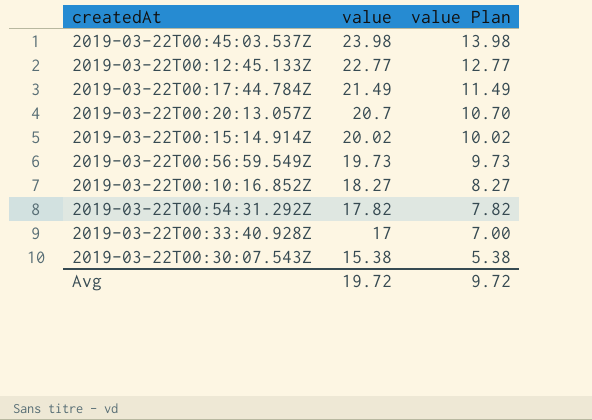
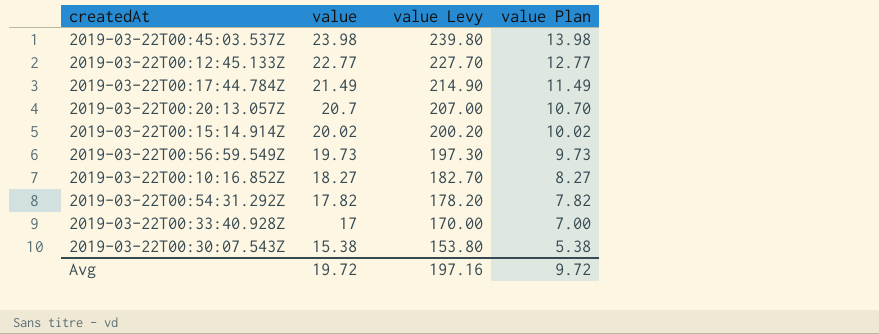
column value Levy | formula: none -> [value] * 10

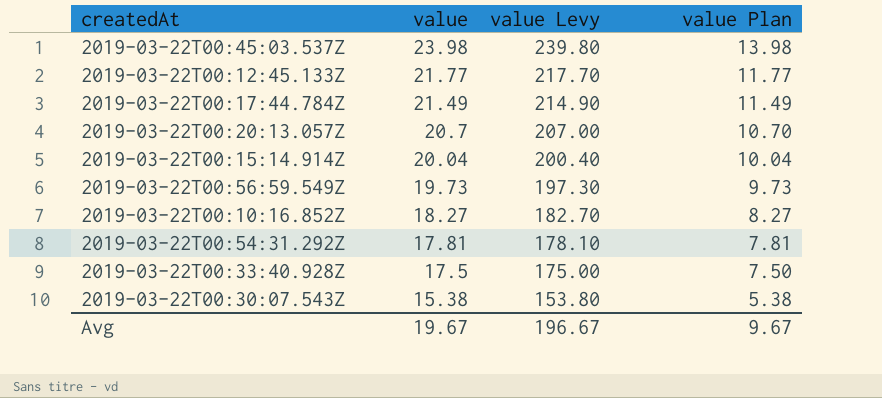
2019-03-22T00:12:45.133Z | value: 22.77 -> 21.77
2019-03-22T00:12:45.133Z | value Levy: 227.70 -> 217.70
2019-03-22T00:12:45.133Z | value Plan: 12.77 -> 11.77
2019-03-22T00:15:14.914Z | value: 20.02 -> 20.04
2019-03-22T00:15:14.914Z | value Levy: 200.20 -> 200.40
2019-03-22T00:15:14.914Z | value Plan: 10.02 -> 10.04
2019-03-22T00:54:31.292Z | value: 17.82 -> 17.81
2019-03-22T00:54:31.292Z | value Levy: 178.20 -> 178.10
2019-03-22T00:54:31.292Z | value Plan: 7.82 -> 7.81
2019-03-22T00:33:40.928Z | value: 17 -> 17.5
2019-03-22T00:33:40.928Z | value Levy: 170.00 -> 175.00
2019-03-22T00:33:40.928Z | value Plan: 7.00 -> 7.50
Avg | value: 19.72 -> 19.67
Avg | value Levy: 197.16 -> 196.67
Avg | value Plan: 9.72 -> 9.67

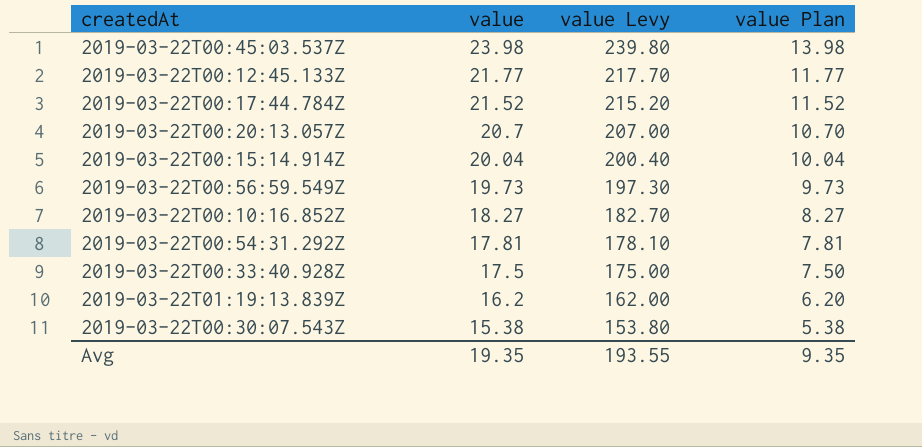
2019-03-22T00:17:44.784Z | value: 21.49 -> 21.52
2019-03-22T00:17:44.784Z | value Levy: 214.90 -> 215.20
2019-03-22T00:17:44.784Z | value Plan: 11.49 -> 11.52
row 2019-03-22T01:19:13.839Z: none -> 16.2 | 162.00 | 6.20
Avg | value: 19.67 -> 19.35
Avg | value Levy: 196.67 -> 193.55
Avg | value Plan: 9.67 -> 9.35

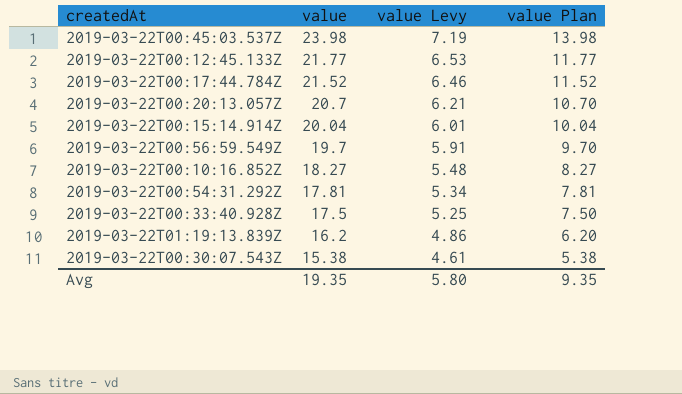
column value Levy | formula: [value] * 10 -> [value] * 0.3
2019-03-22T00:56:59.549Z | value: 19.73 -> 19.7
2019-03-22T00:56:59.549Z | value Plan: 9.73 -> 9.70
Avg | value Levy: 193.55 -> 5.80

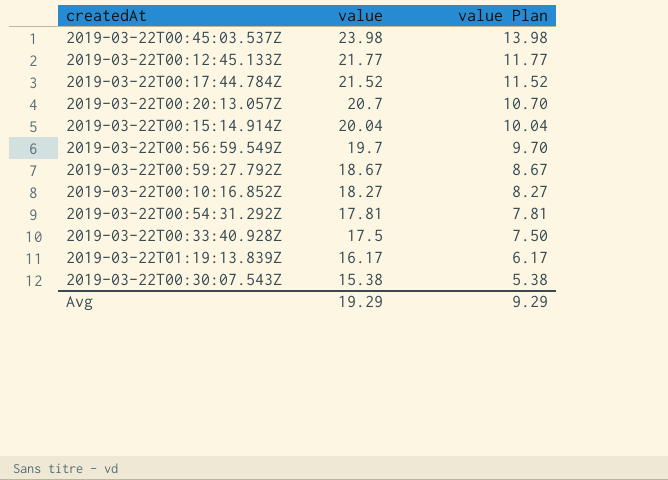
column value Levy | formula: [value] * 0.3 -> none
row 2019-03-22T00:59:27.792Z: none -> 18.67 | 8.67
2019-03-22T01:19:13.839Z | value: 16.2 -> 16.17
2019-03-22T01:19:13.839Z | value Plan: 6.20 -> 6.17
Avg | value: 19.35 -> 19.29
Avg | value Plan: 9.35 -> 9.29

